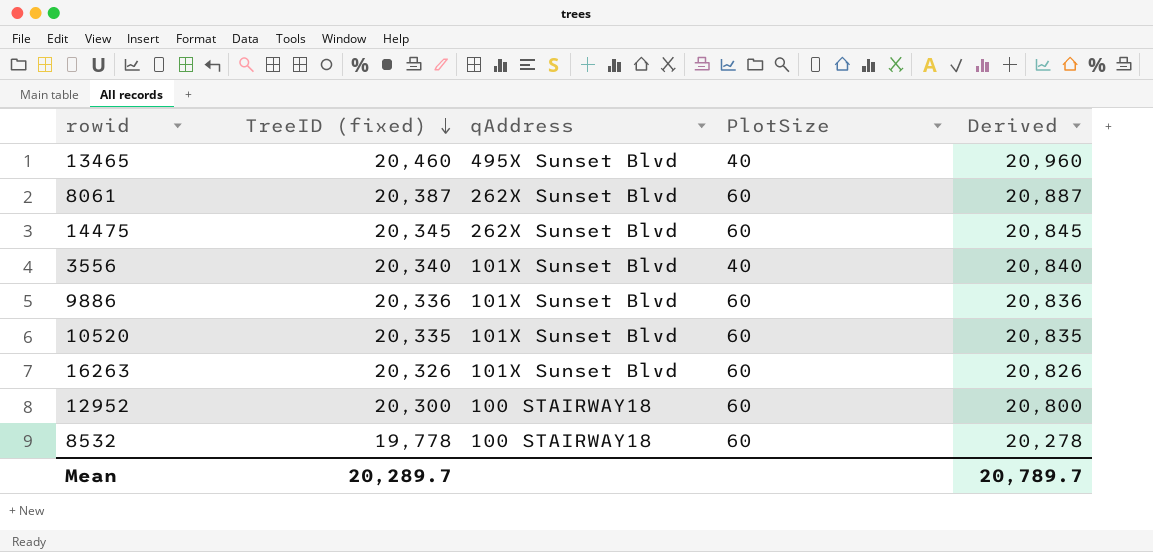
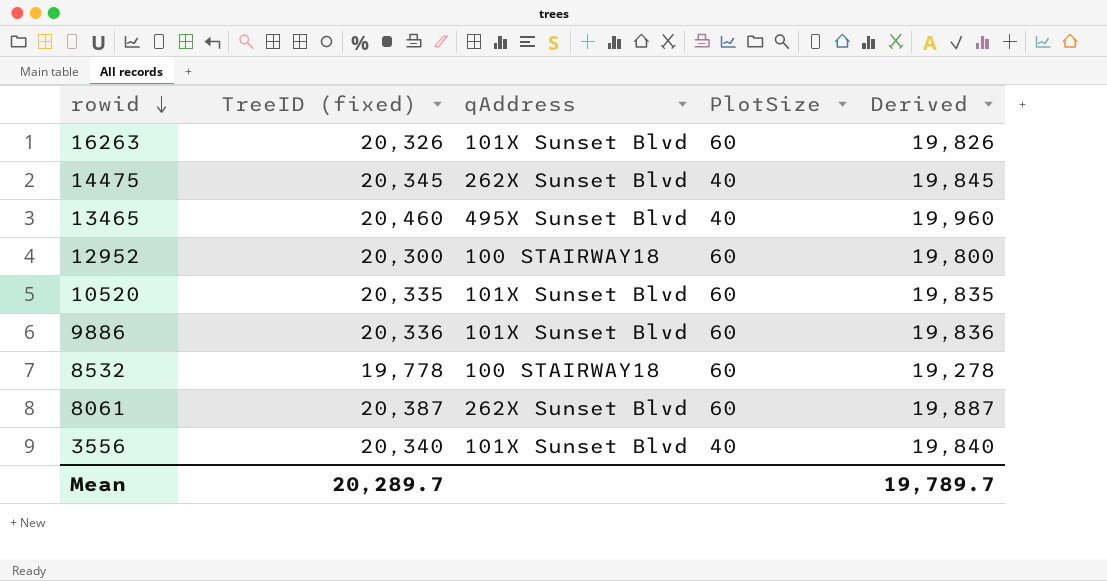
row order: TreeID (fixed) descending -> rowid descending
column Derived | formula: [TreeID (fixed)] + 500 -> [TreeID (fixed)] - 500
14475 | PlotSize: 60 -> 40
Mean | Derived: 20,789.7 -> 19,789.7

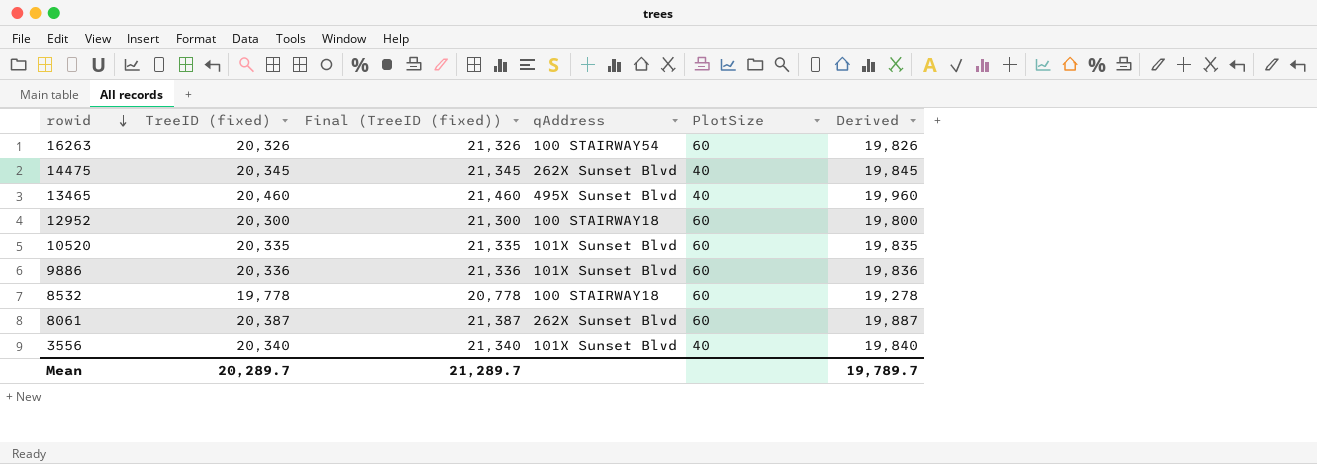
column Final (TreeID (fixed)) | formula: none -> [TreeID (fixed)] + 1000
16263 | qAddress: 101X Sunset Blvd -> 100 STAIRWAY54

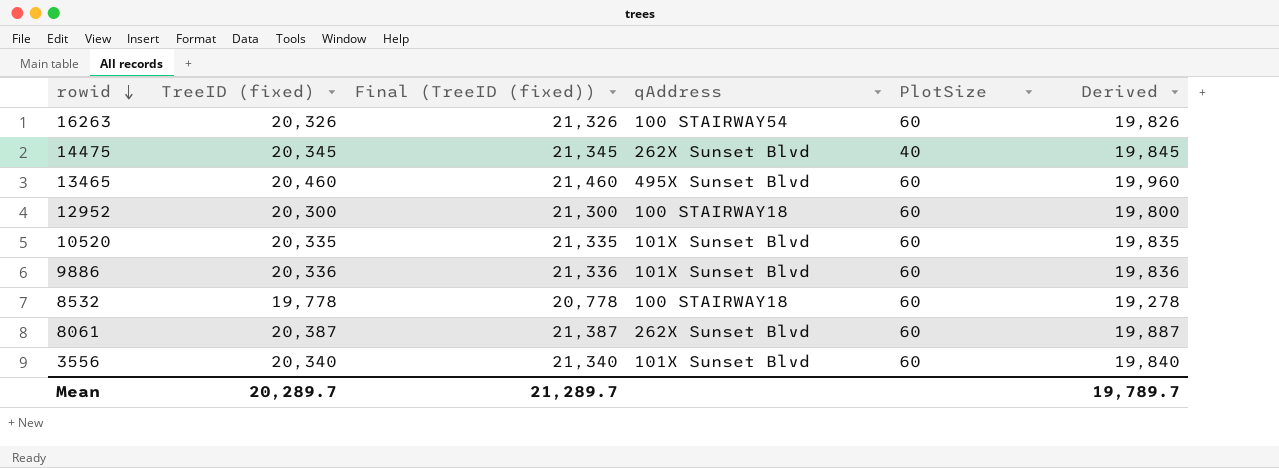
13465 | PlotSize: 40 -> 60
3556 | PlotSize: 40 -> 60

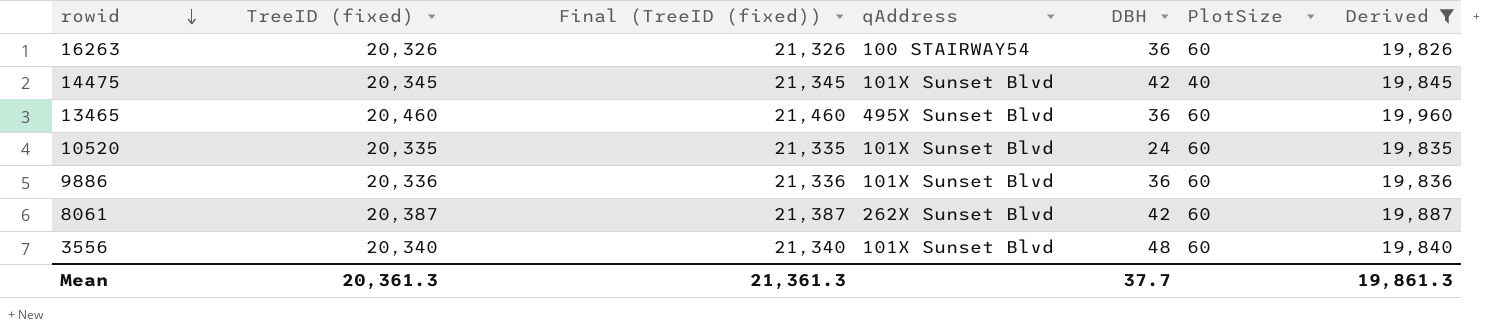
filter: none -> Derived >= 19,826
column DBH | position: none -> 5
14475 | qAddress: 262X Sunset Blvd -> 101X Sunset Blvd
Mean | TreeID (fixed): 20,289.7 -> 20,361.3
Mean | Final (TreeID (fixed)): 21,289.7 -> 21,361.3
Mean | Derived: 19,789.7 -> 19,861.3

